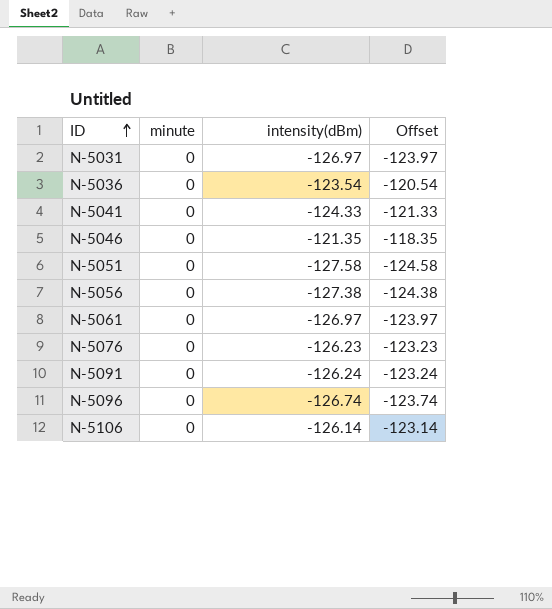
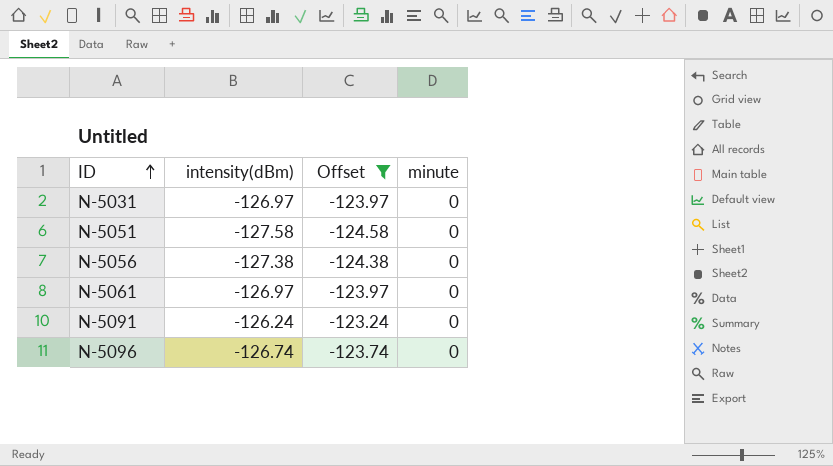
filter: none -> Offset <= -123.24
column minute | position: 2 -> 4

